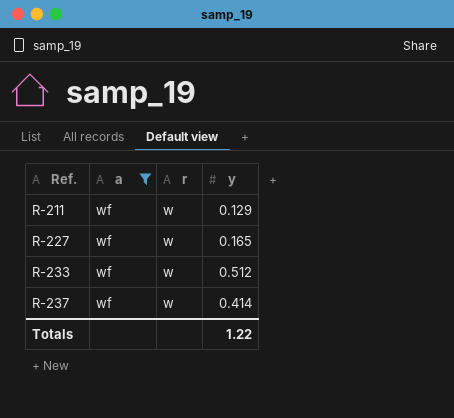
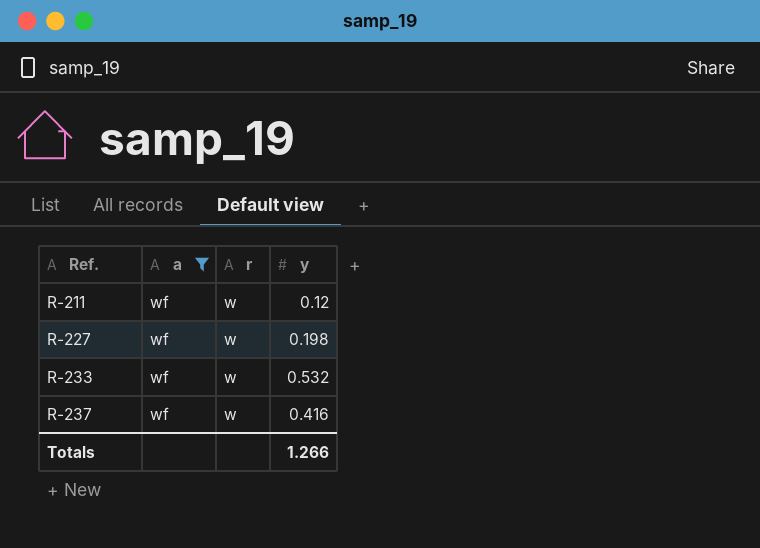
R-211 | y: 0.129 -> 0.12
R-227 | y: 0.165 -> 0.198
R-233 | y: 0.512 -> 0.532
R-237 | y: 0.414 -> 0.416
Totals | y: 1.22 -> 1.266

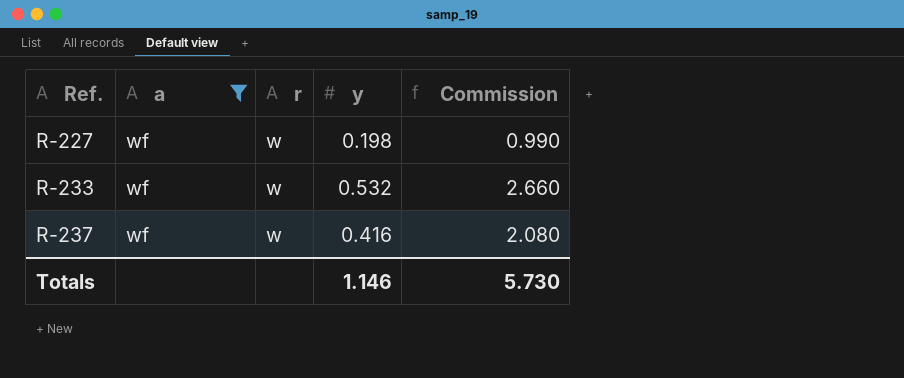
column Commission | formula: none -> [y] * 5
row R-211: wf | w | 0.12 -> none
Totals | y: 1.266 -> 1.146

